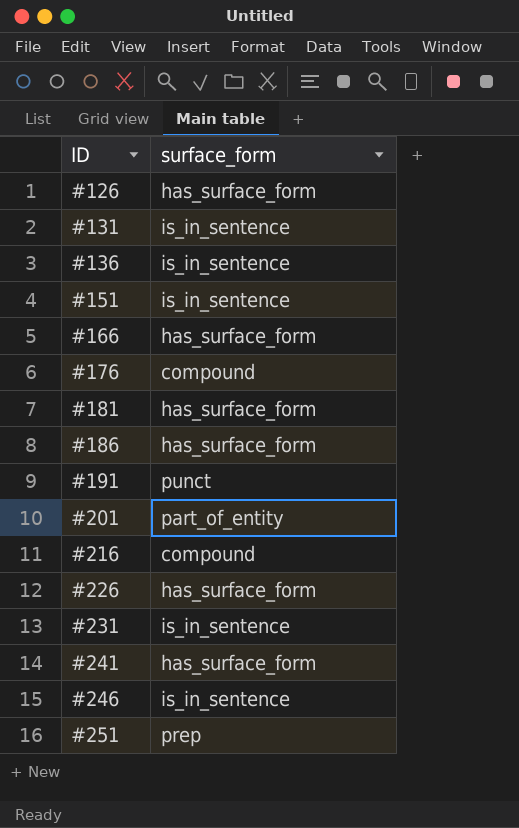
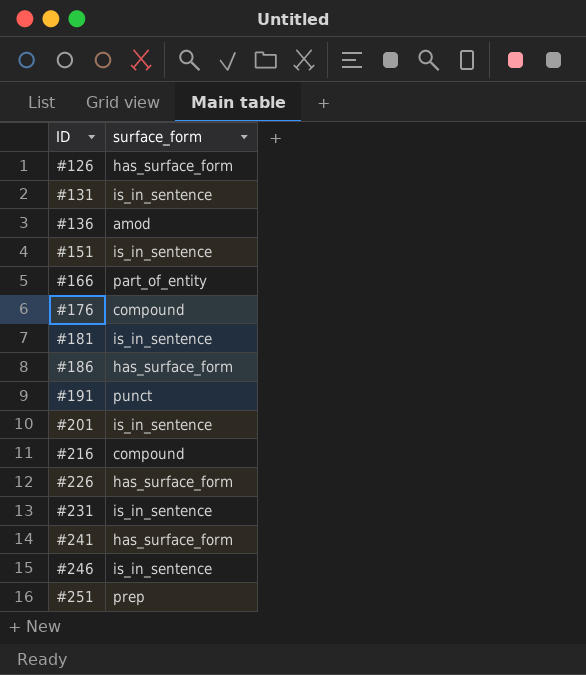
#136 | surface_form: is_in_sentence -> amod
#166 | surface_form: has_surface_form -> part_of_entity
#181 | surface_form: has_surface_form -> is_in_sentence
#201 | surface_form: part_of_entity -> is_in_sentence

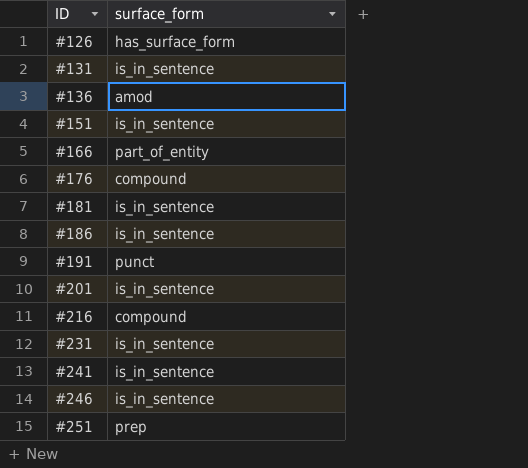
row #226: has_surface_form -> none
#186 | surface_form: has_surface_form -> is_in_sentence
#241 | surface_form: has_surface_form -> is_in_sentence

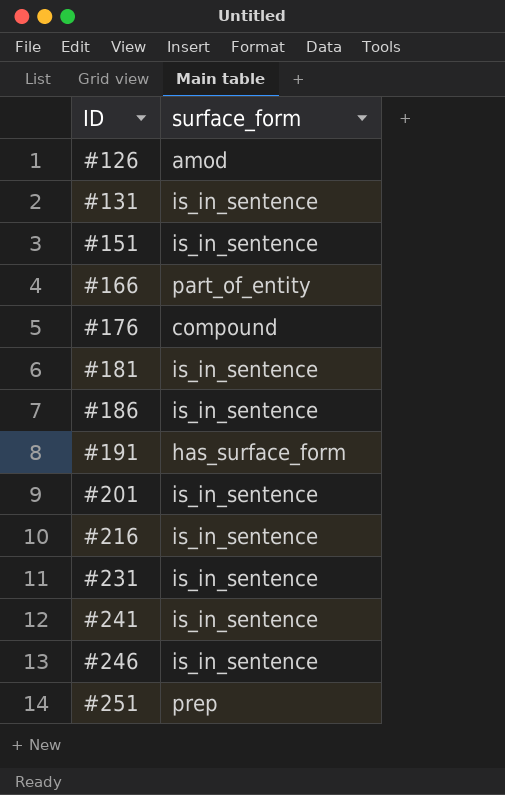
row #136: amod -> none
#126 | surface_form: has_surface_form -> amod
#191 | surface_form: punct -> has_surface_form
#216 | surface_form: compound -> is_in_sentence

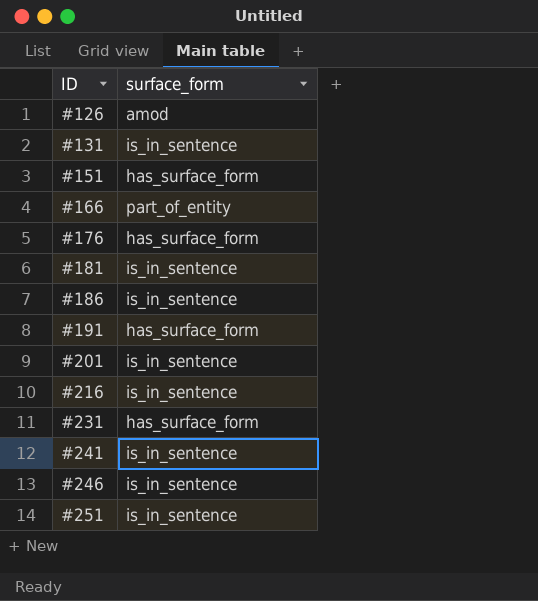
#151 | surface_form: is_in_sentence -> has_surface_form
#176 | surface_form: compound -> has_surface_form
#231 | surface_form: is_in_sentence -> has_surface_form
#251 | surface_form: prep -> is_in_sentence

